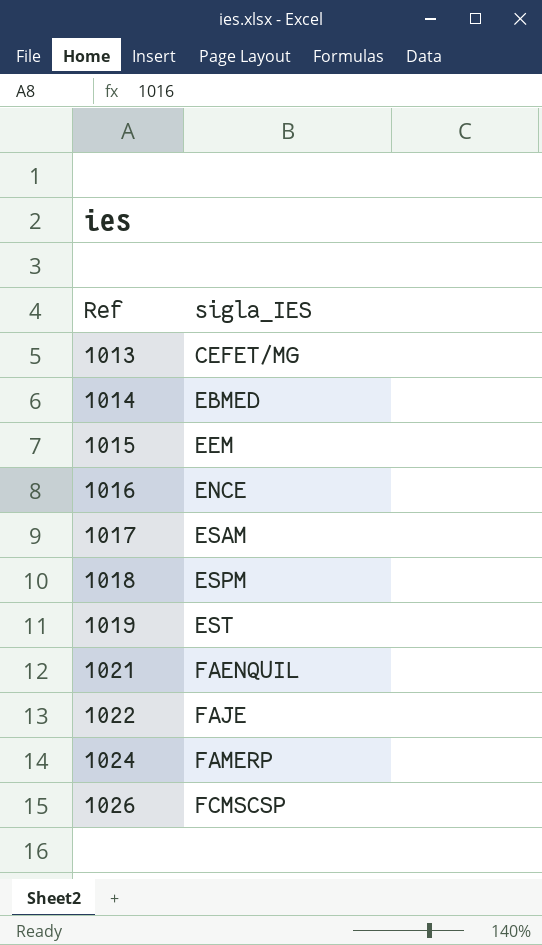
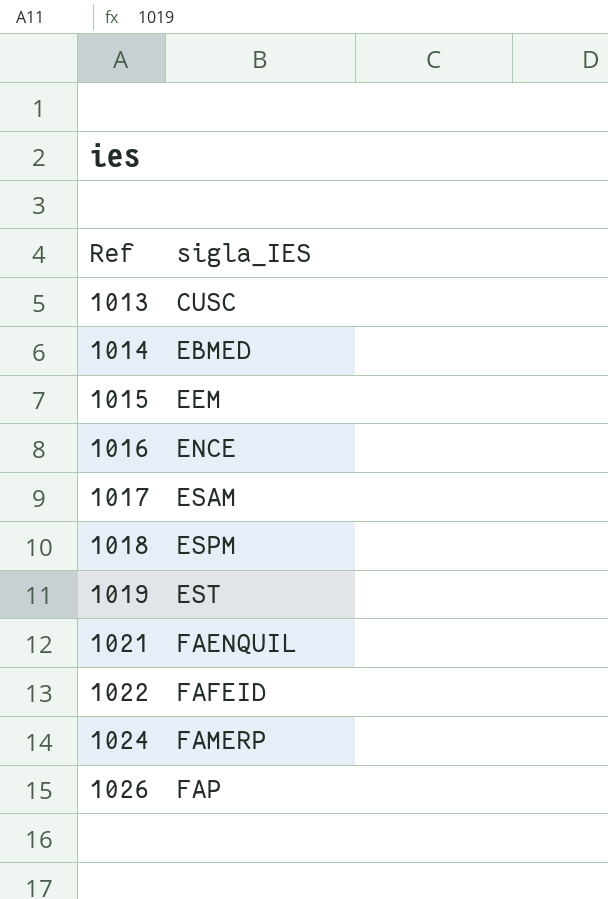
1013 | sigla_IES: CEFET/MG -> CUSC
1022 | sigla_IES: FAJE -> FAFEID
1026 | sigla_IES: FCMSCSP -> FAP

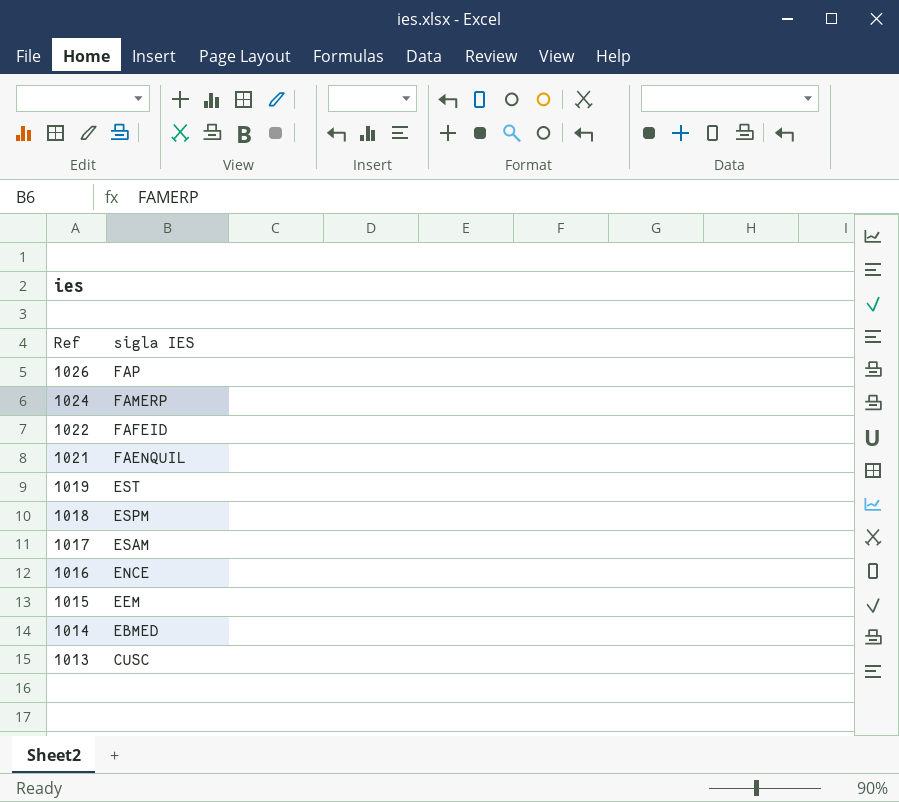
row order: Ref ascending -> Ref descending
column name: sigla_IES -> sigla IES

